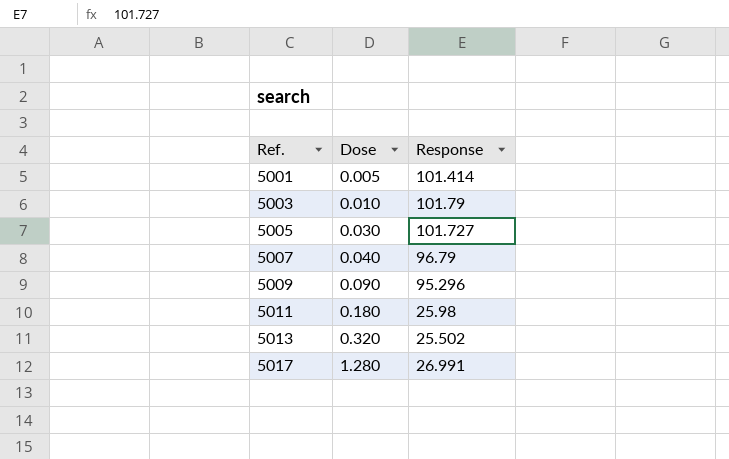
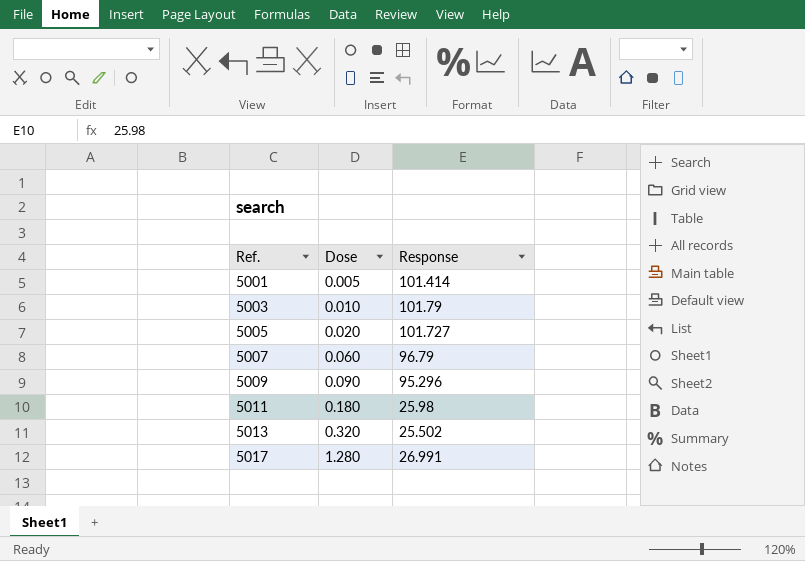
5005 | Dose: 0.030 -> 0.020
5007 | Dose: 0.040 -> 0.060

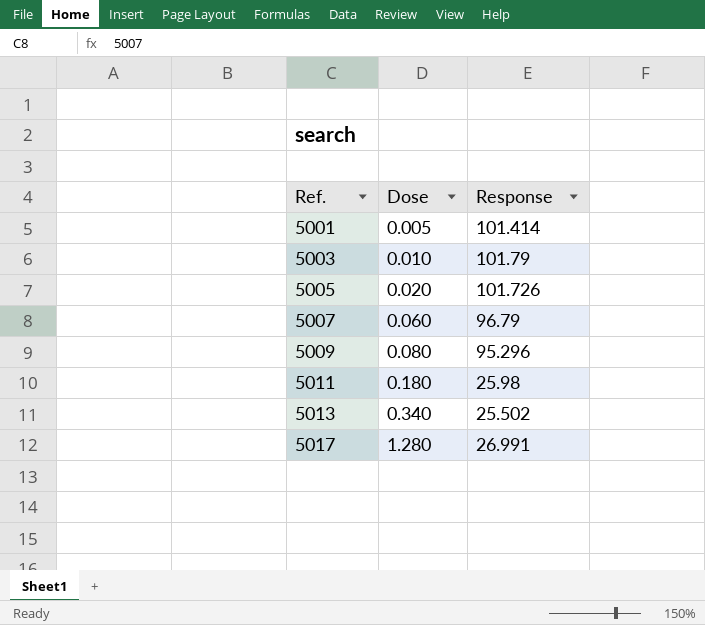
5005 | Response: 101.727 -> 101.726
5009 | Dose: 0.090 -> 0.080
5013 | Dose: 0.320 -> 0.340

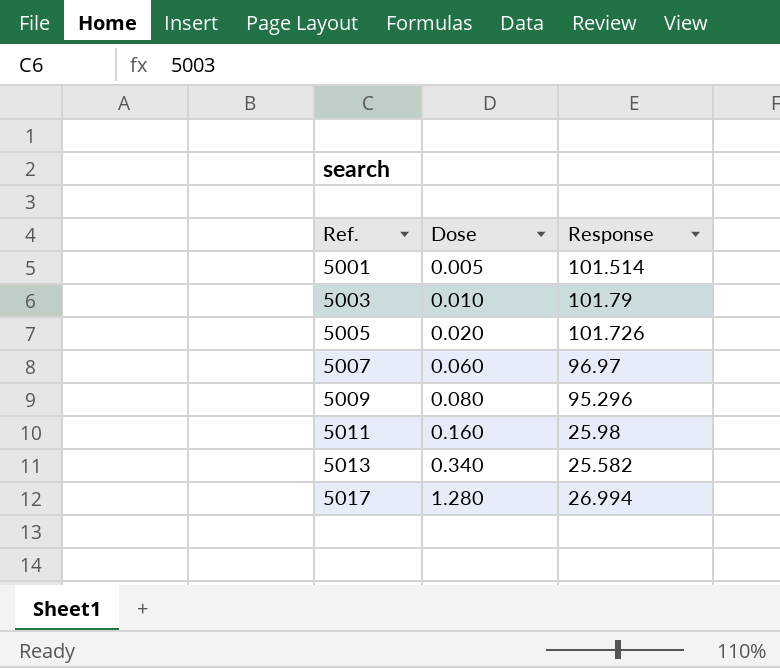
5001 | Response: 101.414 -> 101.514
5007 | Response: 96.79 -> 96.97
5011 | Dose: 0.180 -> 0.160
5013 | Response: 25.502 -> 25.582
5017 | Response: 26.991 -> 26.994

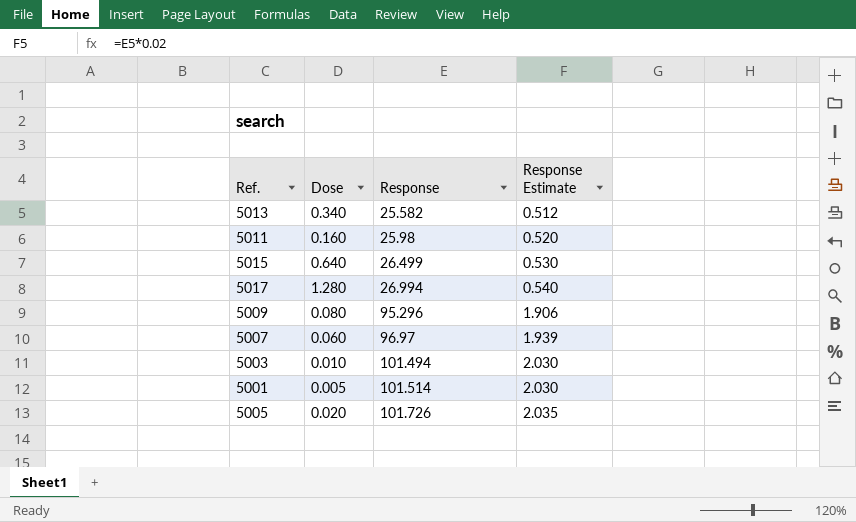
row order: Ref. ascending -> Response ascending
column Response Estimate | formula: none -> [Response] * 0.02
row 5015: none -> 0.640 | 26.499 | 0.530
5003 | Response: 101.79 -> 101.494

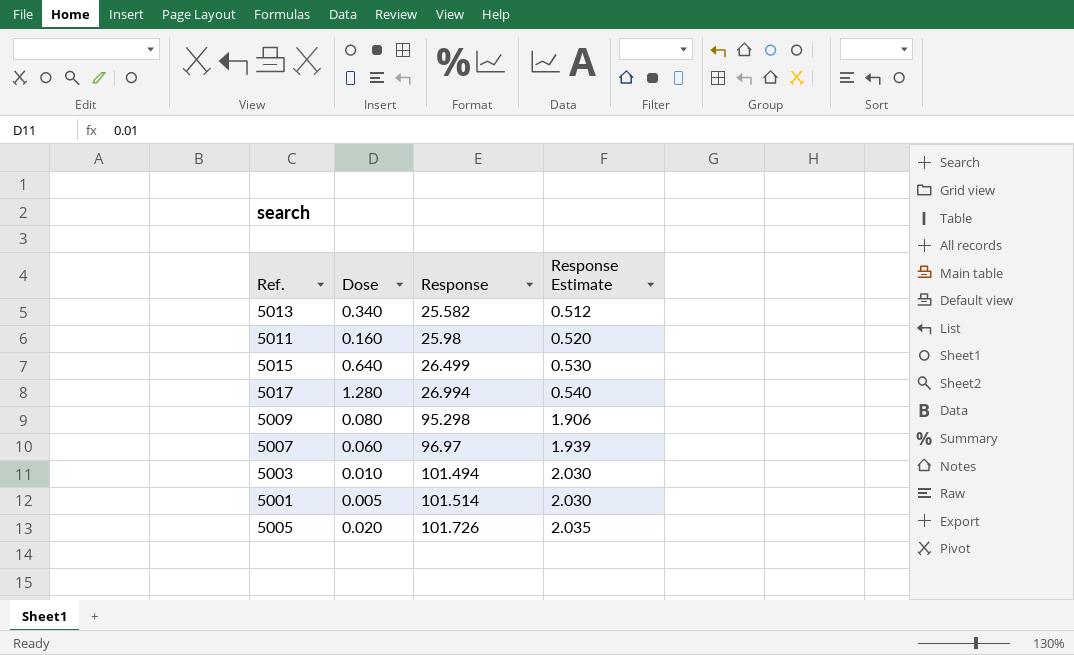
5009 | Response: 95.296 -> 95.298

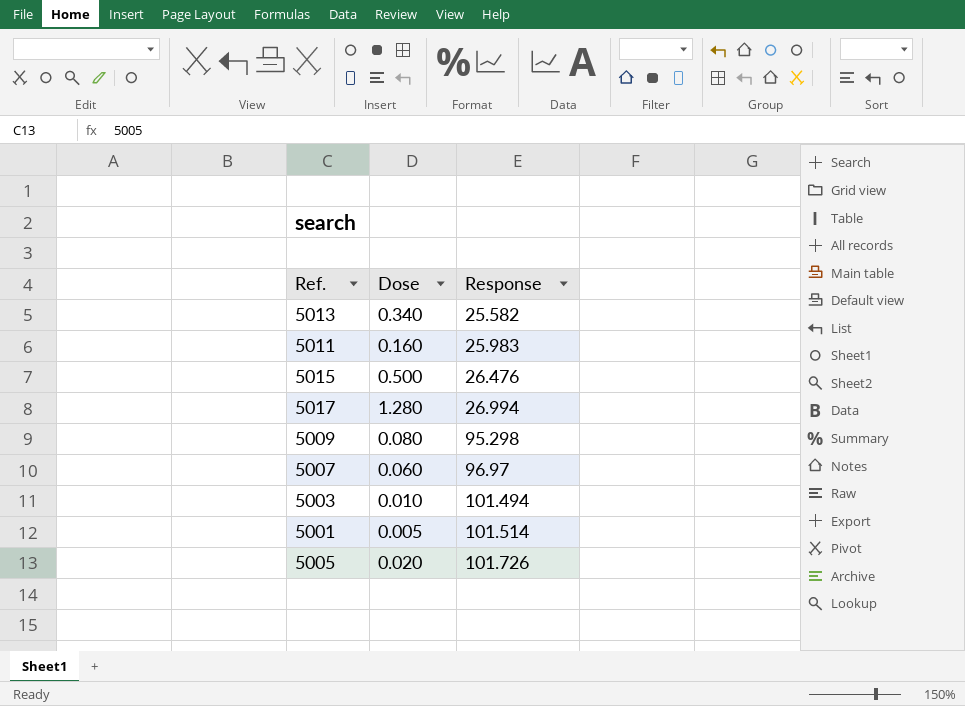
column Response Estimate | formula: [Response] * 0.02 -> none
5011 | Response: 25.98 -> 25.983
5015 | Dose: 0.640 -> 0.500
5015 | Response: 26.499 -> 26.476

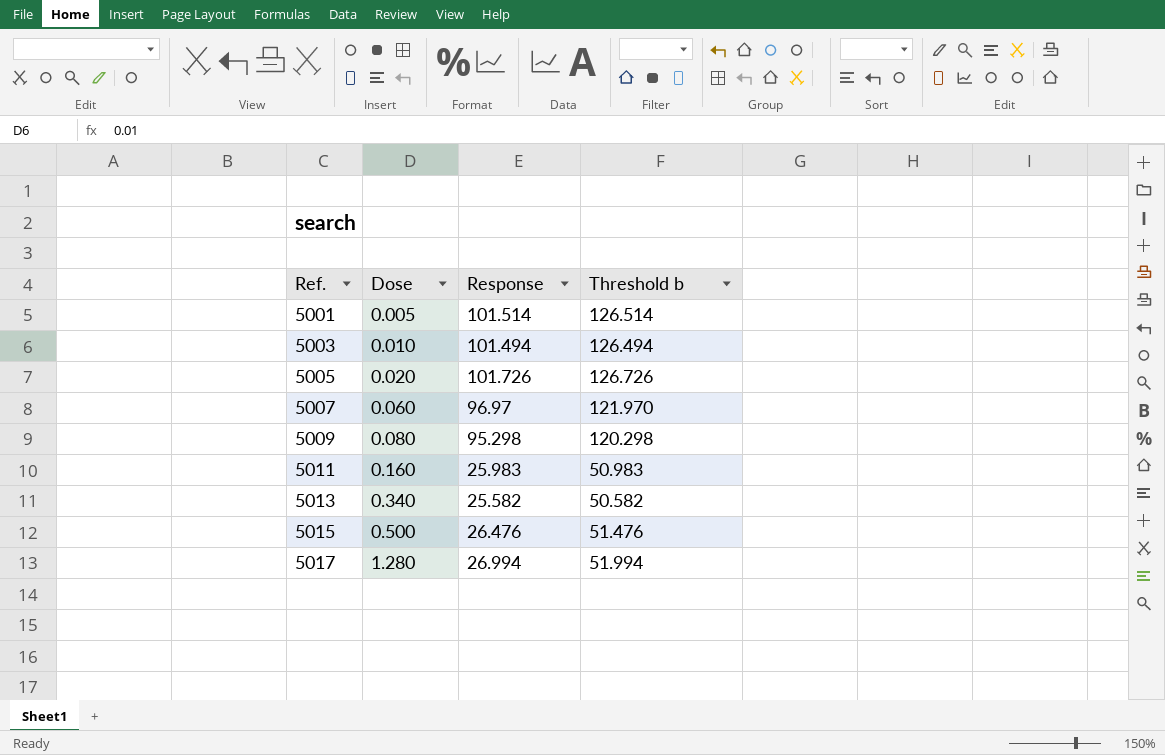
row order: Response ascending -> Ref. ascending
column Threshold b | formula: none -> [Response] + 25

